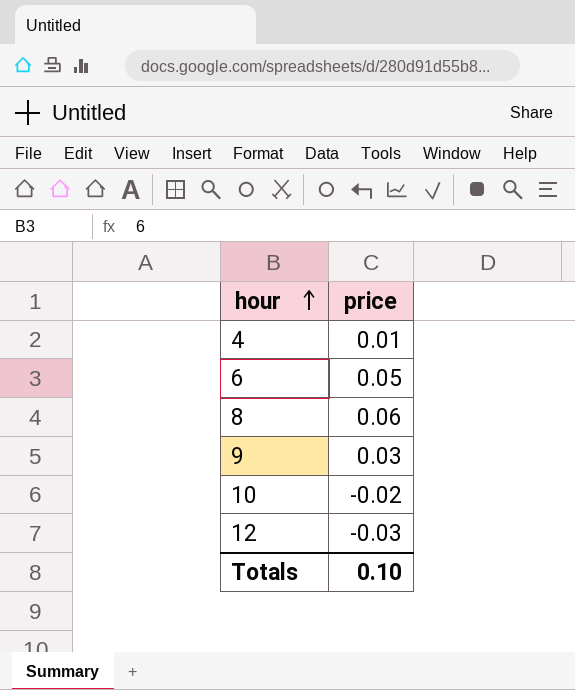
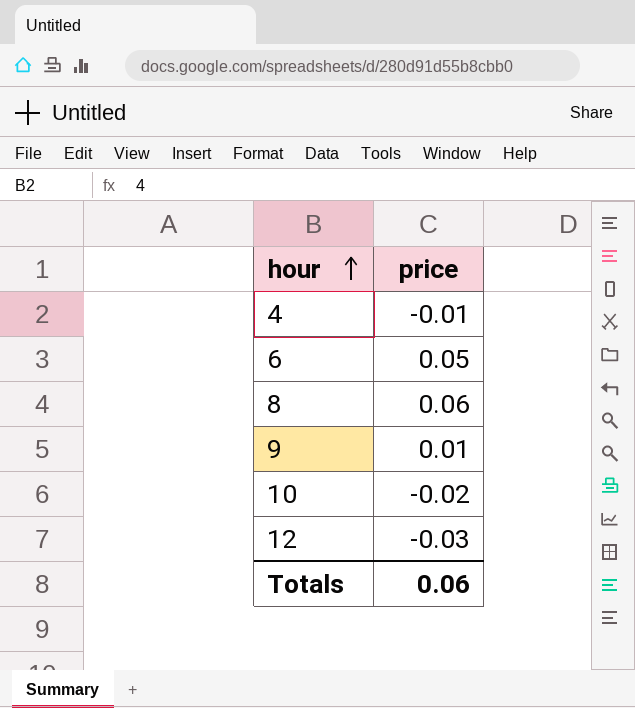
4 | price: 0.01 -> -0.01
9 | price: 0.03 -> 0.01
Totals | price: 0.10 -> 0.06

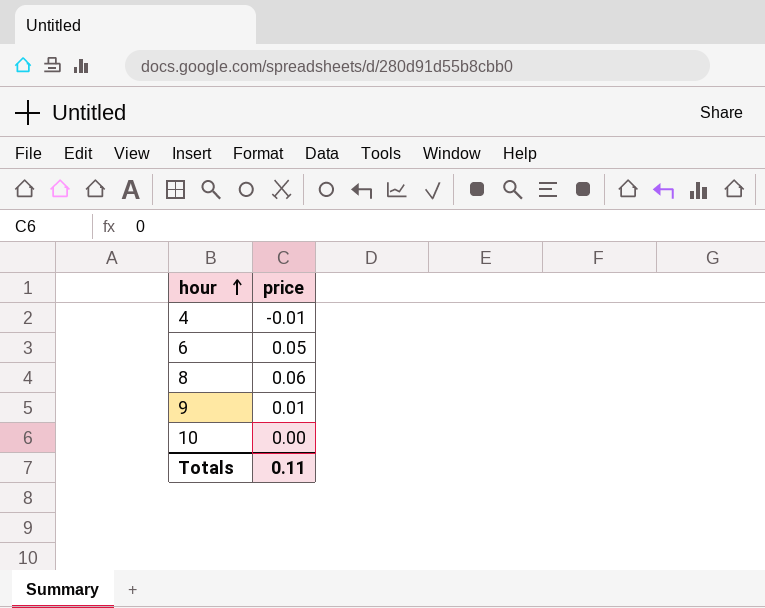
row 12: -0.03 -> none
10 | price: -0.02 -> 0.00
Totals | price: 0.06 -> 0.11

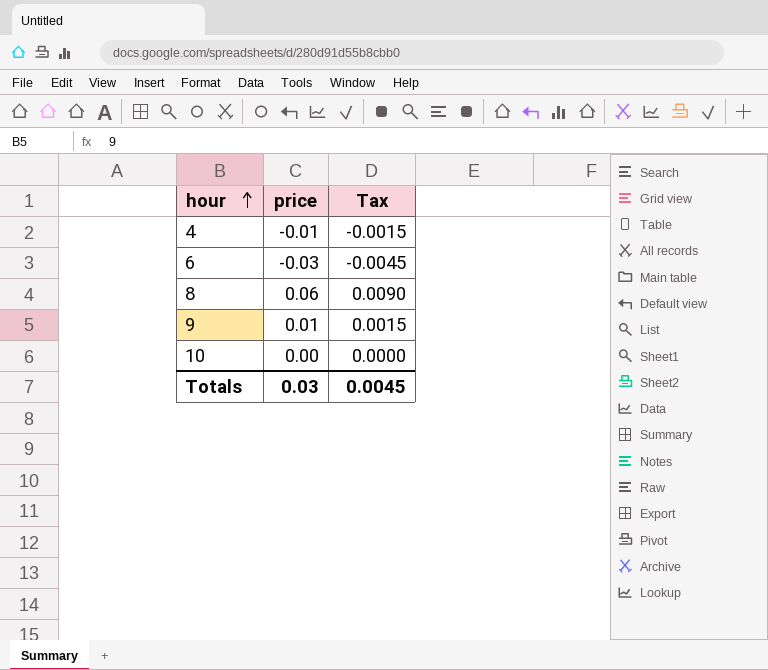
column Tax | formula: none -> [price] * 0.15
6 | price: 0.05 -> -0.03
Totals | price: 0.11 -> 0.03

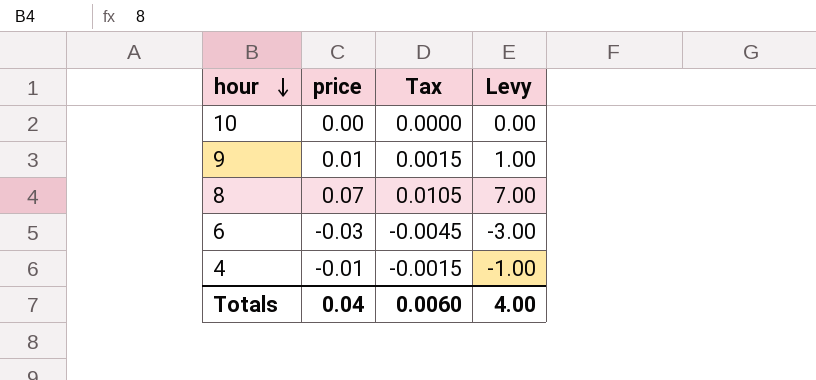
row order: hour ascending -> hour descending
column Levy | formula: none -> [price] * 100
8 | price: 0.06 -> 0.07
8 | Tax: 0.0090 -> 0.0105
Totals | price: 0.03 -> 0.04
Totals | Tax: 0.0045 -> 0.0060

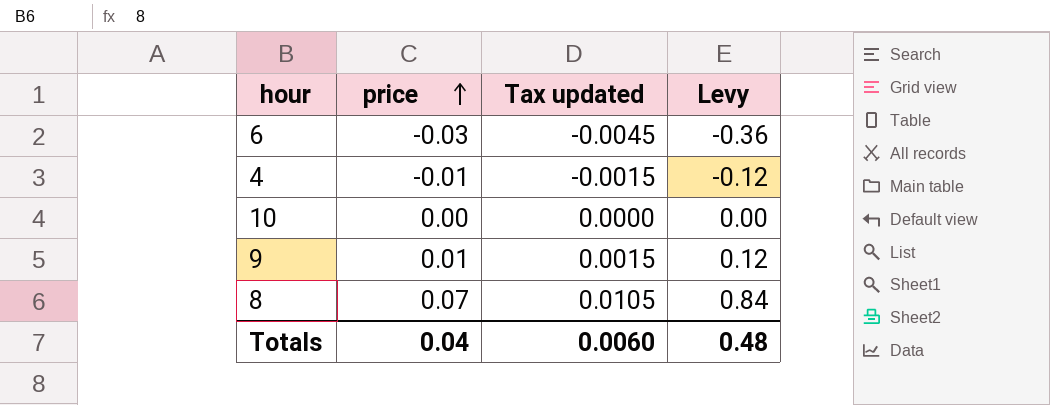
row order: hour descending -> price ascending
column name: Tax -> Tax updated
column Levy | formula: [price] * 100 -> [price] * 12
Totals | Levy: 4.00 -> 0.48

